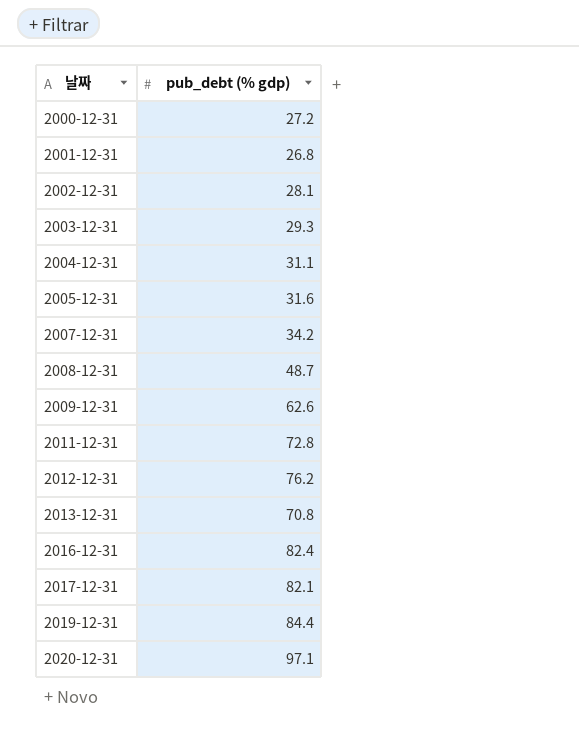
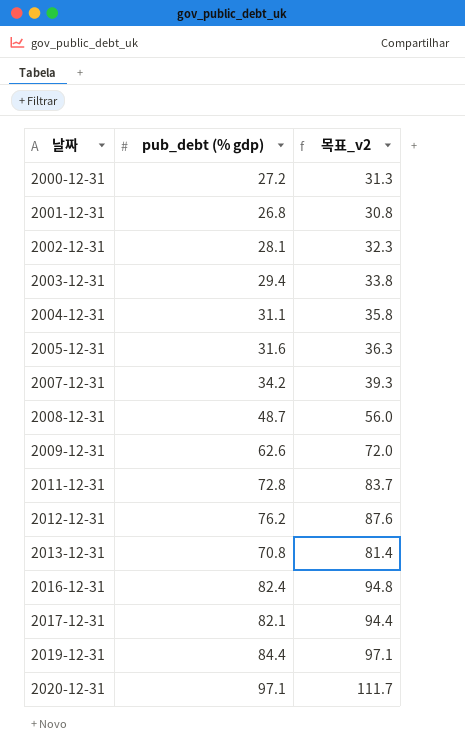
column 목표_v2 | formula: none -> [pub_debt (% gdp)] * 1.15
2003-12-31 | pub_debt (% gdp): 29.3 -> 29.4

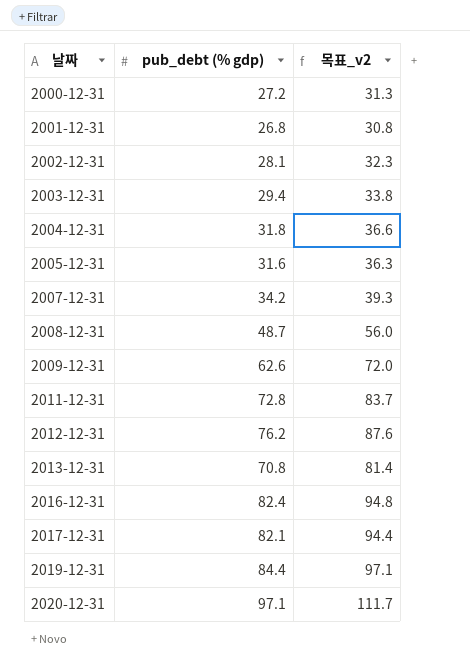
2004-12-31 | pub_debt (% gdp): 31.1 -> 31.8
2004-12-31 | 목표_v2: 35.8 -> 36.6

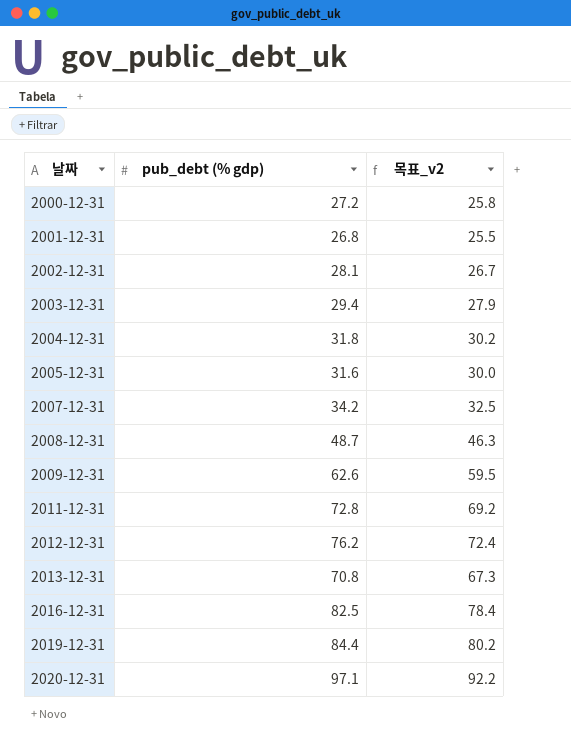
column 목표_v2 | formula: [pub_debt (% gdp)] * 1.15 -> [pub_debt (% gdp)] * 0.95
row 2017-12-31: 82.1 | 94.4 -> none
2016-12-31 | pub_debt (% gdp): 82.4 -> 82.5

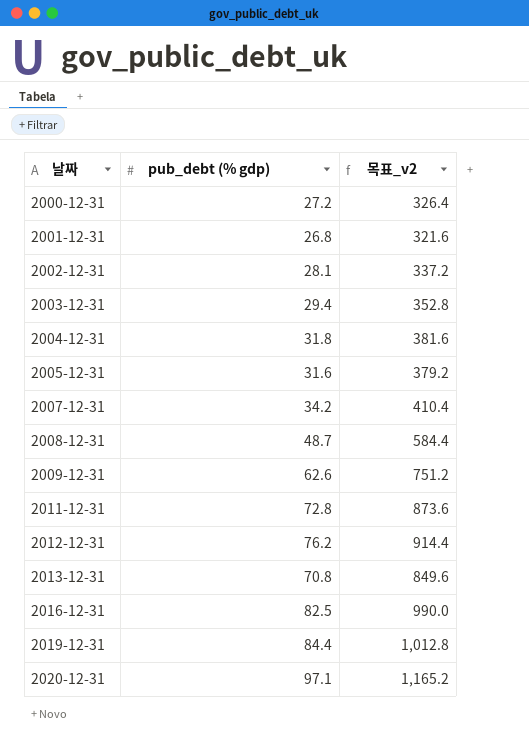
column 목표_v2 | formula: [pub_debt (% gdp)] * 0.95 -> [pub_debt (% gdp)] * 12

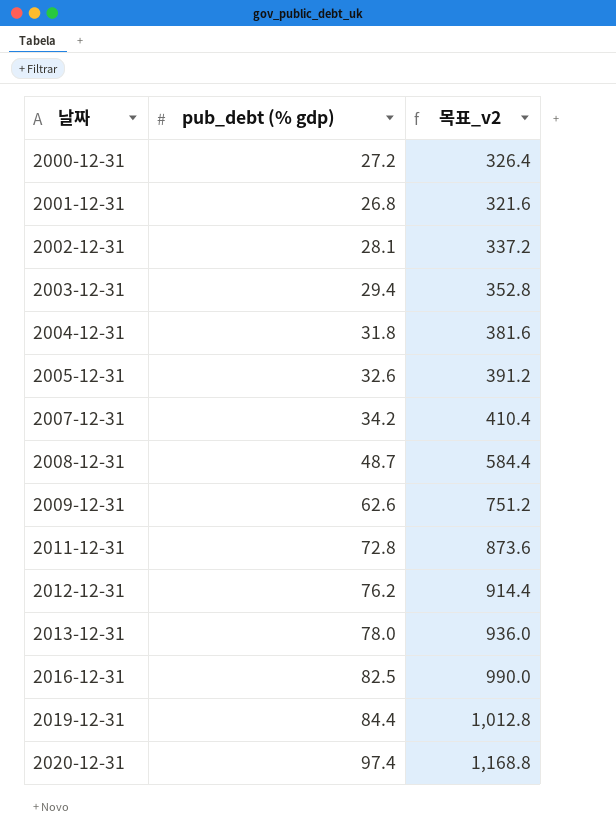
2005-12-31 | pub_debt (% gdp): 31.6 -> 32.6
2005-12-31 | 목표_v2: 379.2 -> 391.2
2013-12-31 | pub_debt (% gdp): 70.8 -> 78.0
2013-12-31 | 목표_v2: 849.6 -> 936.0
2020-12-31 | pub_debt (% gdp): 97.1 -> 97.4
2020-12-31 | 목표_v2: 1,165.2 -> 1,168.8

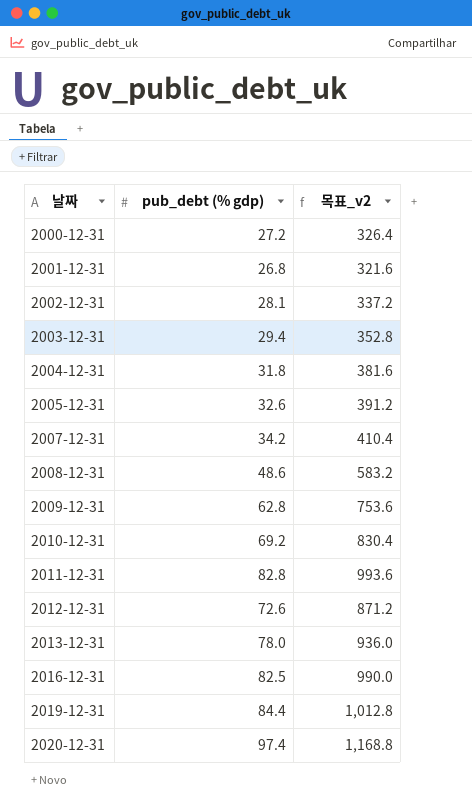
2008-12-31 | pub_debt (% gdp): 48.7 -> 48.6
2008-12-31 | 목표_v2: 584.4 -> 583.2
2009-12-31 | pub_debt (% gdp): 62.6 -> 62.8
2009-12-31 | 목표_v2: 751.2 -> 753.6
row 2010-12-31: none -> 69.2 | 830.4
2011-12-31 | pub_debt (% gdp): 72.8 -> 82.8
2011-12-31 | 목표_v2: 873.6 -> 993.6
2012-12-31 | pub_debt (% gdp): 76.2 -> 72.6
2012-12-31 | 목표_v2: 914.4 -> 871.2

